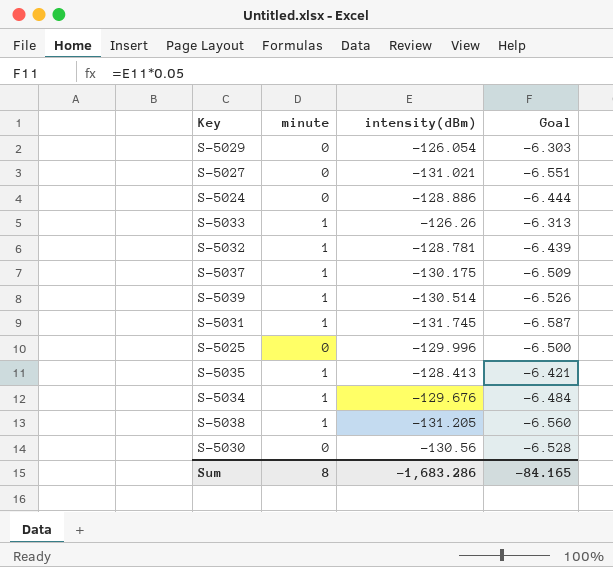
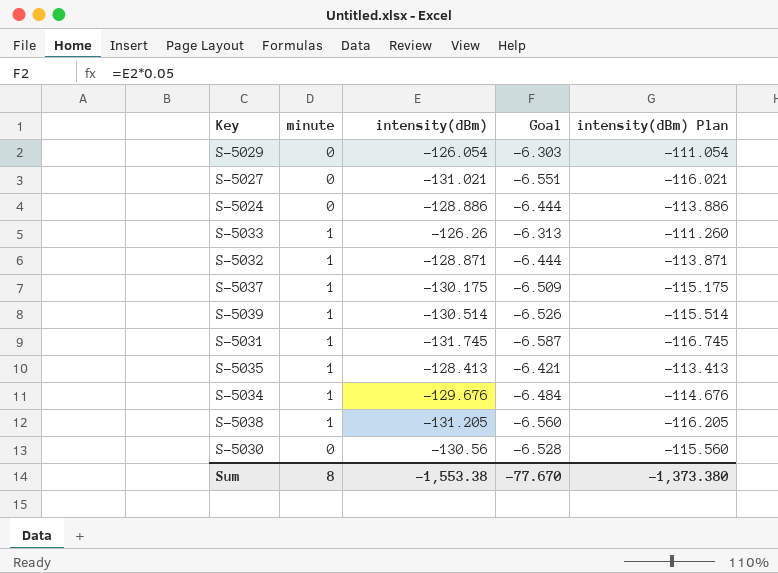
column intensity(dBm) Plan | formula: none -> [intensity(dBm)] + 15
row S-5025: 0 | -129.996 | -6.500 -> none
S-5032 | intensity(dBm): -128.781 -> -128.871
S-5032 | Goal: -6.439 -> -6.444
Sum | intensity(dBm): -1,683.286 -> -1,553.38
Sum | Goal: -84.165 -> -77.670

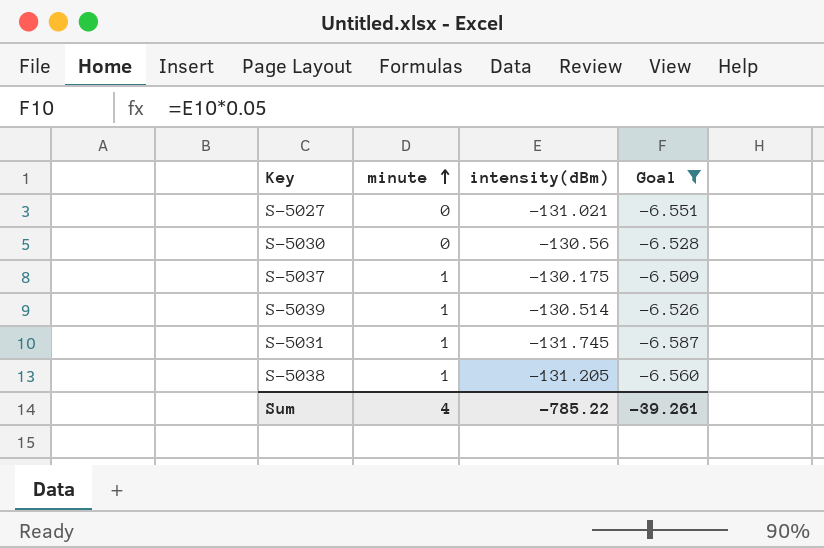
filter: none -> Goal <= -6.509
row order: none -> minute ascending
column intensity(dBm) Plan | formula: [intensity(dBm)] + 15 -> none
Sum | minute: 8 -> 4
Sum | intensity(dBm): -1,553.38 -> -785.22
Sum | Goal: -77.670 -> -39.261

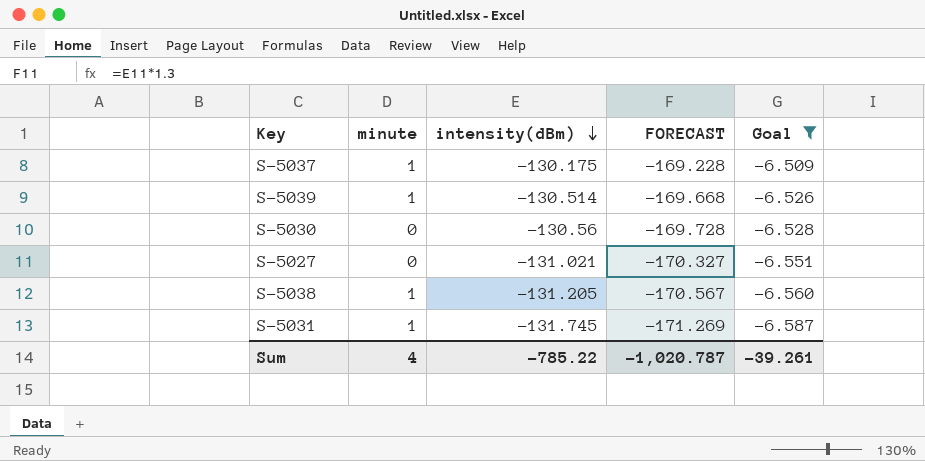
row order: minute ascending -> intensity(dBm) descending
column FORECAST | formula: none -> [intensity(dBm)] * 1.3

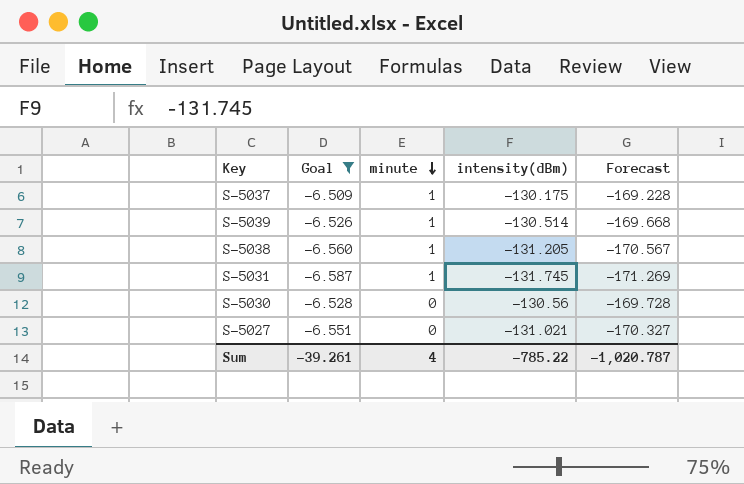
row order: intensity(dBm) descending -> minute descending
column Goal | position: 5 -> 2
column name: FORECAST -> Forecast

